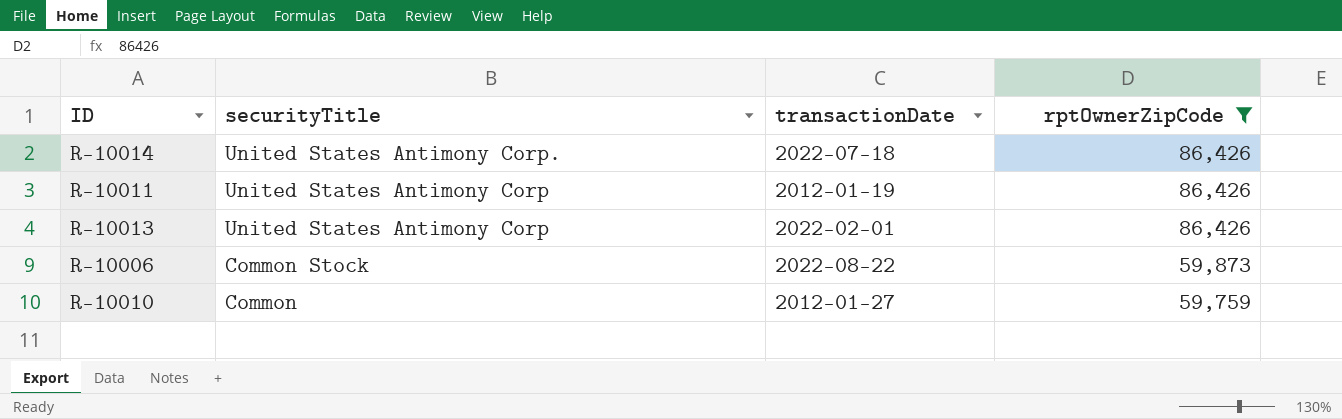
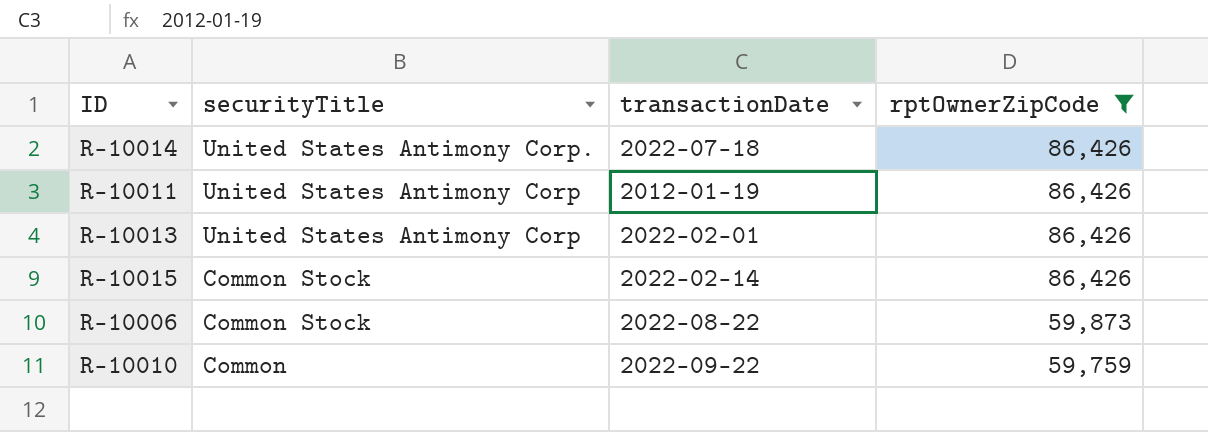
row R-10015: none -> Common Stock | 2022-02-14 | 86,426
R-10010 | transactionDate: 2012-01-27 -> 2022-09-22

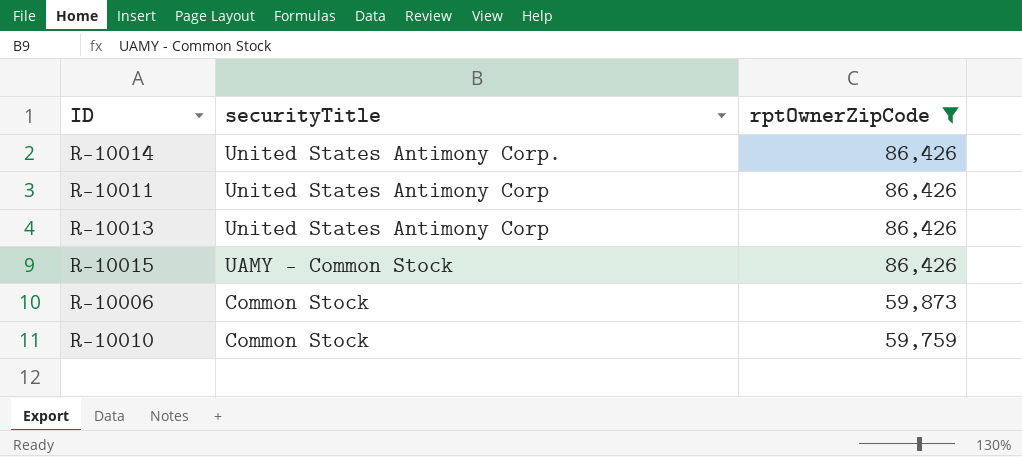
column transactionDate | position: 3 -> none
R-10015 | securityTitle: Common Stock -> UAMY - Common Stock
R-10010 | securityTitle: Common -> Common Stock

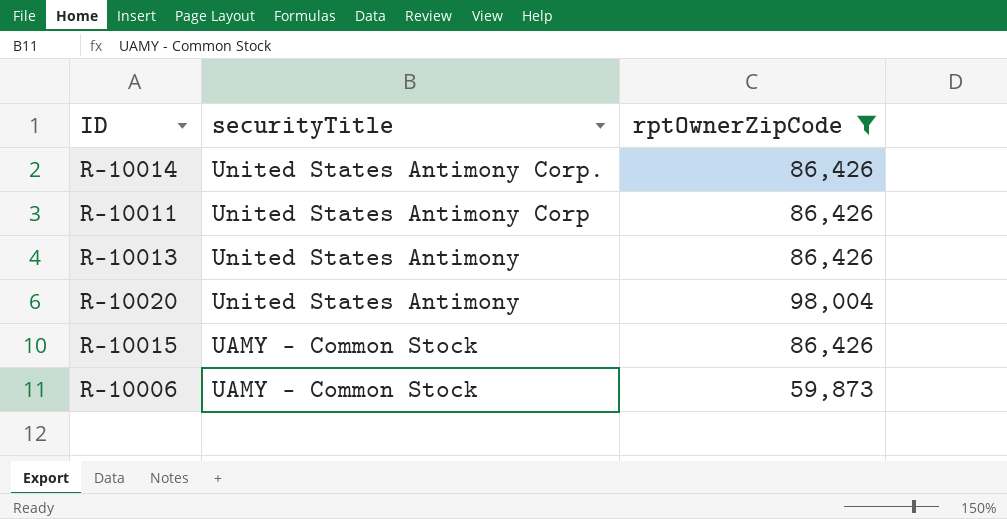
row R-10010: Common Stock | 59,759 -> none
R-10013 | securityTitle: United States Antimony Corp -> United States Antimony
row R-10020: none -> United States Antimony | 98,004
R-10006 | securityTitle: Common Stock -> UAMY - Common Stock

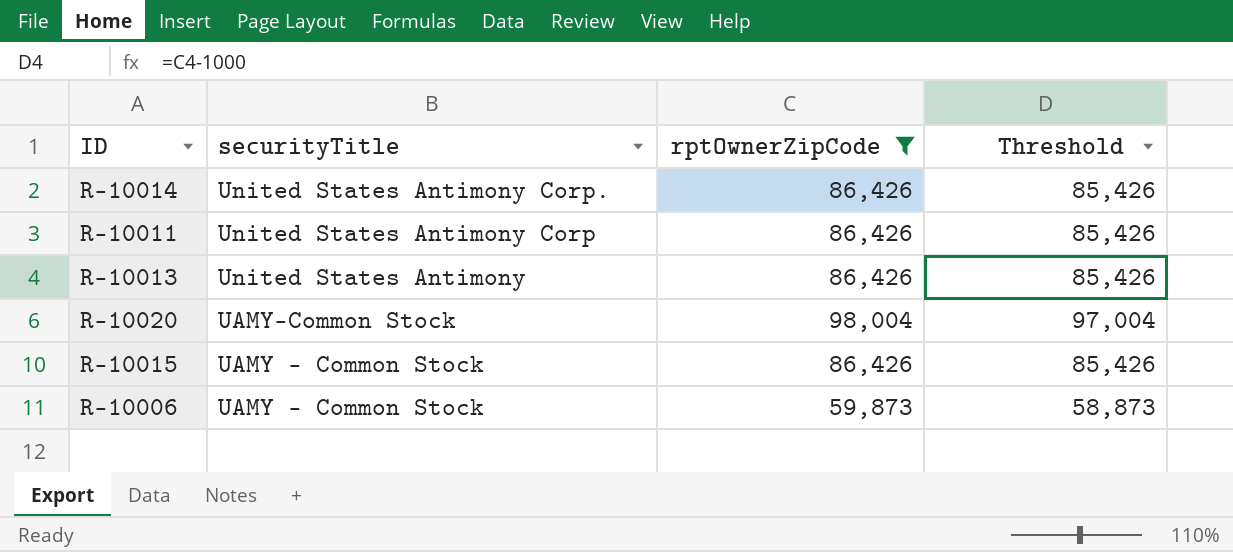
column Threshold | formula: none -> [rptOwnerZipCode] - 1000
R-10020 | securityTitle: United States Antimony -> UAMY-Common Stock

